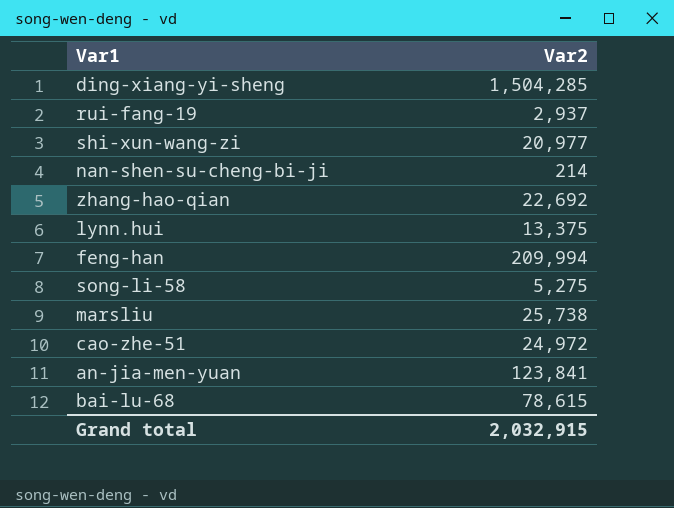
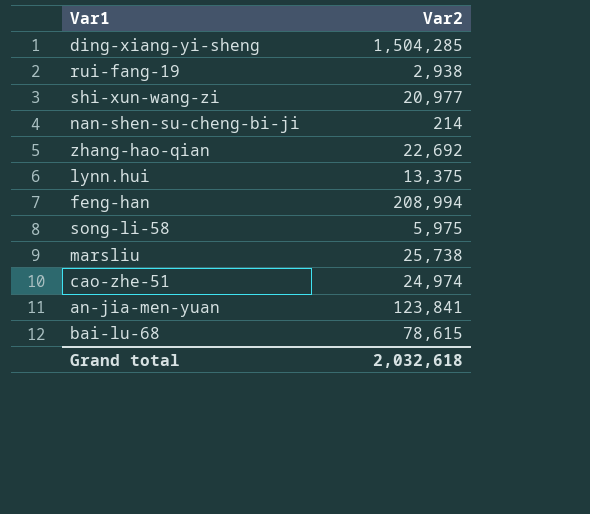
rui-fang-19 | Var2: 2,937 -> 2,938
feng-han | Var2: 209,994 -> 208,994
song-li-58 | Var2: 5,275 -> 5,975
cao-zhe-51 | Var2: 24,972 -> 24,974
Grand total | Var2: 2,032,915 -> 2,032,618

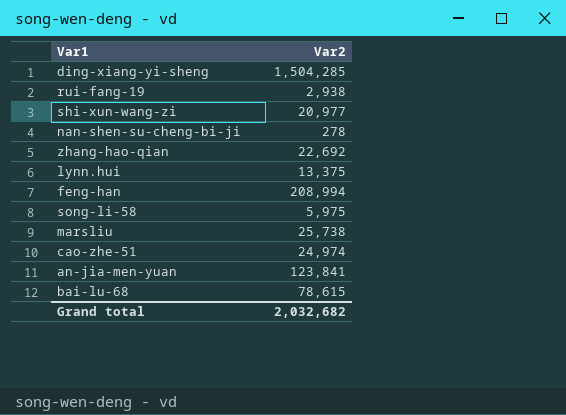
nan-shen-su-cheng-bi-ji | Var2: 214 -> 278
Grand total | Var2: 2,032,618 -> 2,032,682

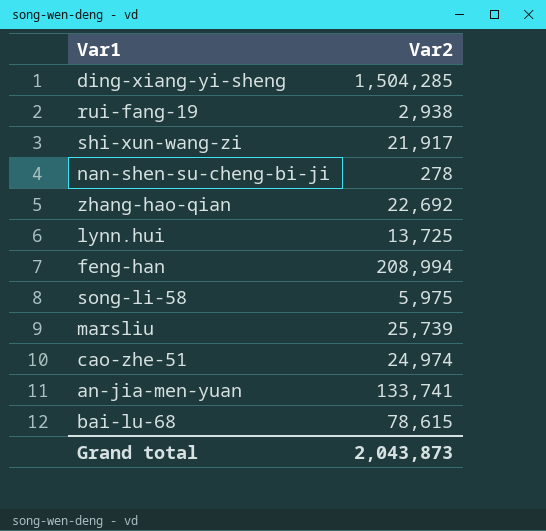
shi-xun-wang-zi | Var2: 20,977 -> 21,917
lynn.hui | Var2: 13,375 -> 13,725
marsliu | Var2: 25,738 -> 25,739
an-jia-men-yuan | Var2: 123,841 -> 133,741
Grand total | Var2: 2,032,682 -> 2,043,873

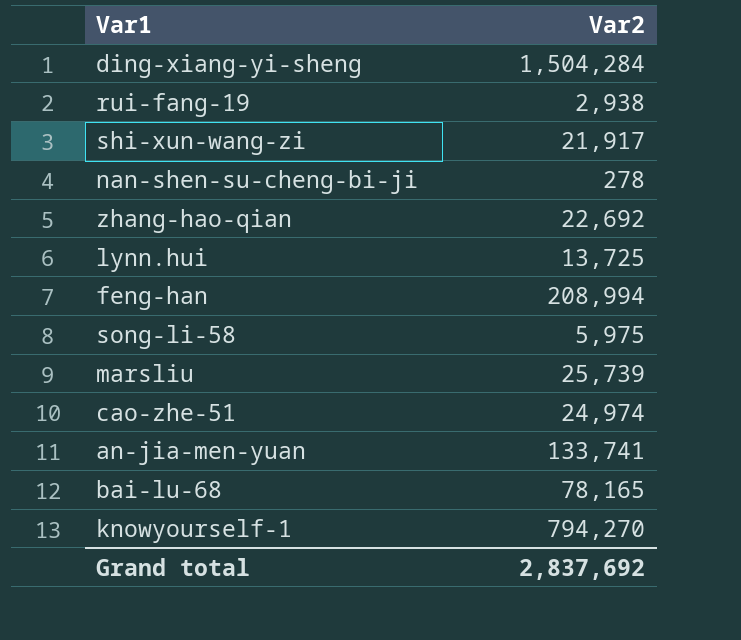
ding-xiang-yi-sheng | Var2: 1,504,285 -> 1,504,284
bai-lu-68 | Var2: 78,615 -> 78,165
row knowyourself-1: none -> 794,270
Grand total | Var2: 2,043,873 -> 2,837,692

